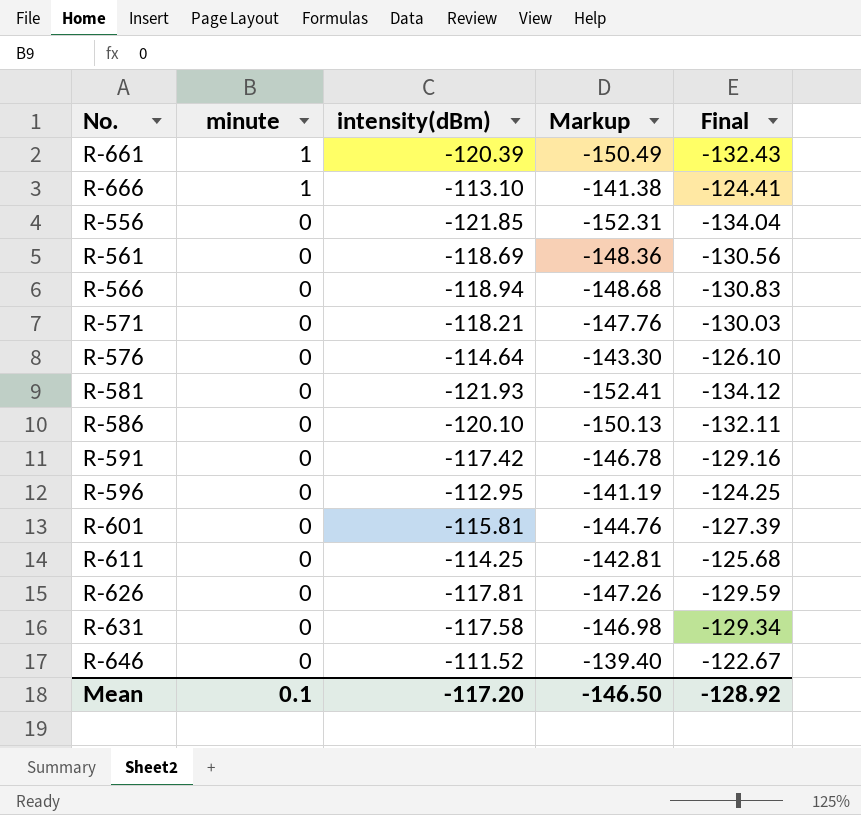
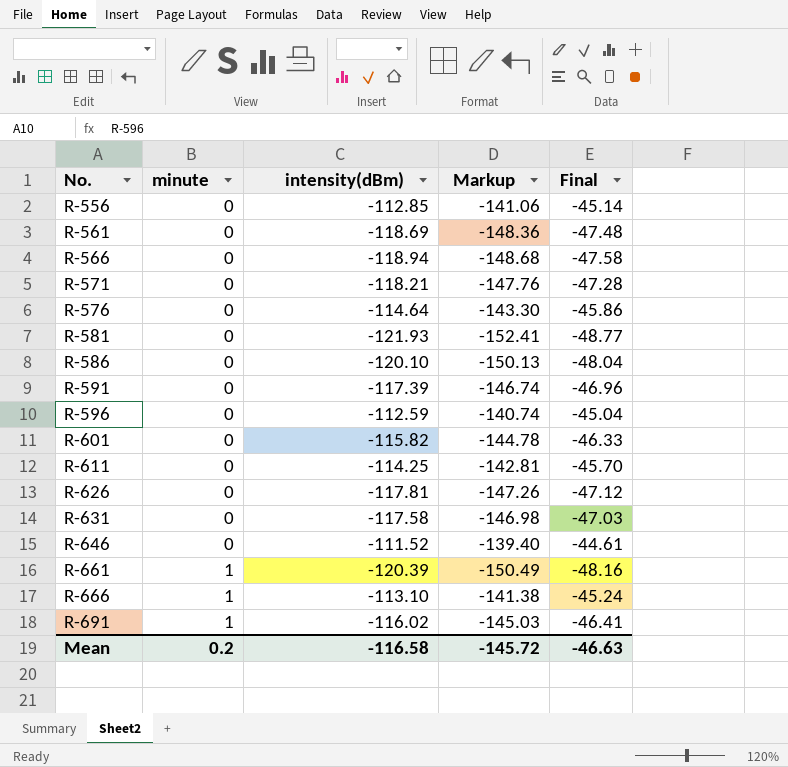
row order: minute descending -> No. ascending
column Final | formula: [intensity(dBm)] * 1.1 -> [intensity(dBm)] * 0.4
R-556 | intensity(dBm): -121.85 -> -112.85
R-556 | Markup: -152.31 -> -141.06
R-591 | intensity(dBm): -117.42 -> -117.39
R-591 | Markup: -146.78 -> -146.74
R-596 | intensity(dBm): -112.95 -> -112.59
R-596 | Markup: -141.19 -> -140.74
R-601 | intensity(dBm): -115.81 -> -115.82
R-601 | Markup: -144.76 -> -144.78
row R-691: none -> 1 | -116.02 | -145.03 | -46.41
Mean | minute: 0.1 -> 0.2
Mean | intensity(dBm): -117.20 -> -116.58
Mean | Markup: -146.50 -> -145.72
Mean | Final: -128.92 -> -46.63

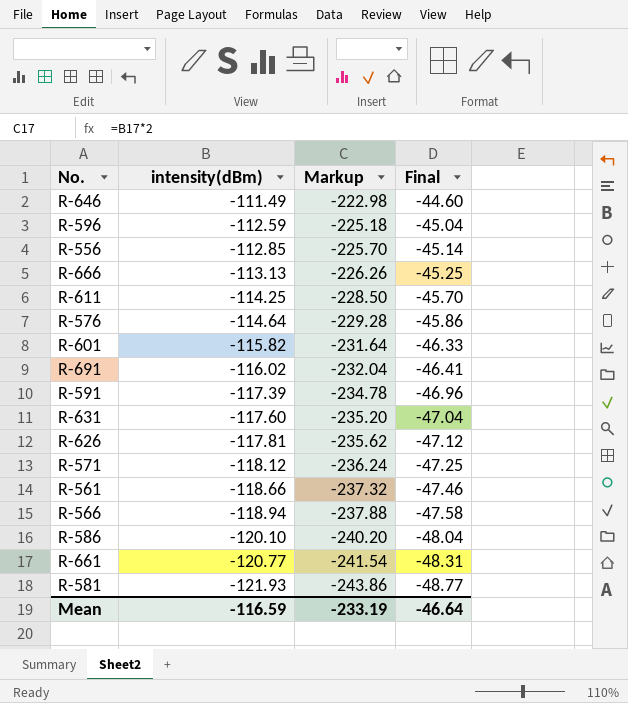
row order: No. ascending -> intensity(dBm) descending
column minute | position: 2 -> none
column Markup | formula: [intensity(dBm)] * 1.25 -> [intensity(dBm)] * 2
R-646 | intensity(dBm): -111.52 -> -111.49
R-646 | Final: -44.61 -> -44.60
R-666 | intensity(dBm): -113.10 -> -113.13
R-666 | Final: -45.24 -> -45.25
R-631 | intensity(dBm): -117.58 -> -117.60
R-631 | Final: -47.03 -> -47.04
R-571 | intensity(dBm): -118.21 -> -118.12
R-571 | Final: -47.28 -> -47.25
R-561 | intensity(dBm): -118.69 -> -118.66
R-561 | Final: -47.48 -> -47.46
R-661 | intensity(dBm): -120.39 -> -120.77
R-661 | Final: -48.16 -> -48.31
Mean | intensity(dBm): -116.58 -> -116.59
Mean | Markup: -145.72 -> -233.19
Mean | Final: -46.63 -> -46.64

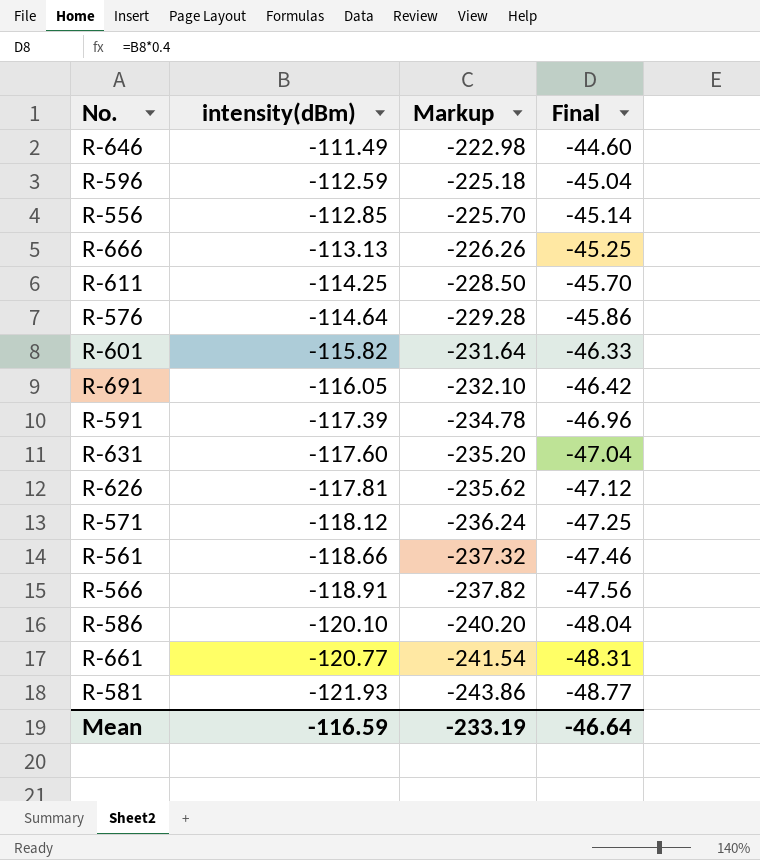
R-691 | intensity(dBm): -116.02 -> -116.05
R-691 | Markup: -232.04 -> -232.10
R-691 | Final: -46.41 -> -46.42
R-566 | intensity(dBm): -118.94 -> -118.91
R-566 | Markup: -237.88 -> -237.82
R-566 | Final: -47.58 -> -47.56

